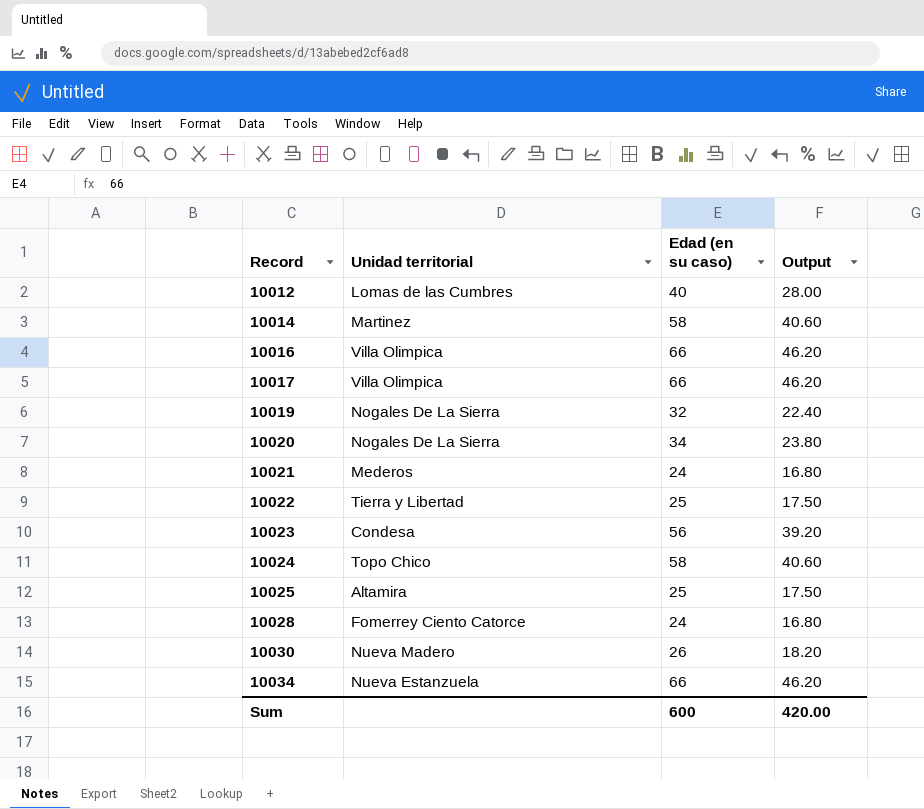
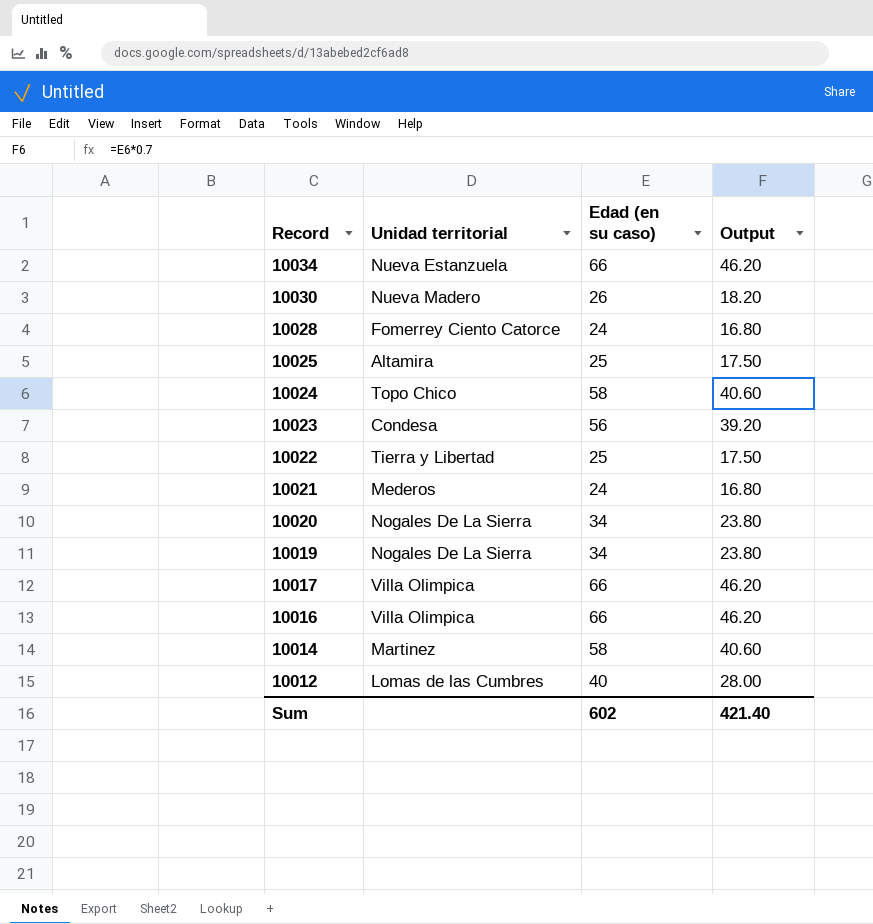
row order: Record ascending -> Record descending
10019 | Edad (en su caso): 32 -> 34
10019 | Output: 22.40 -> 23.80
Sum | Edad (en su caso): 600 -> 602
Sum | Output: 420.00 -> 421.40

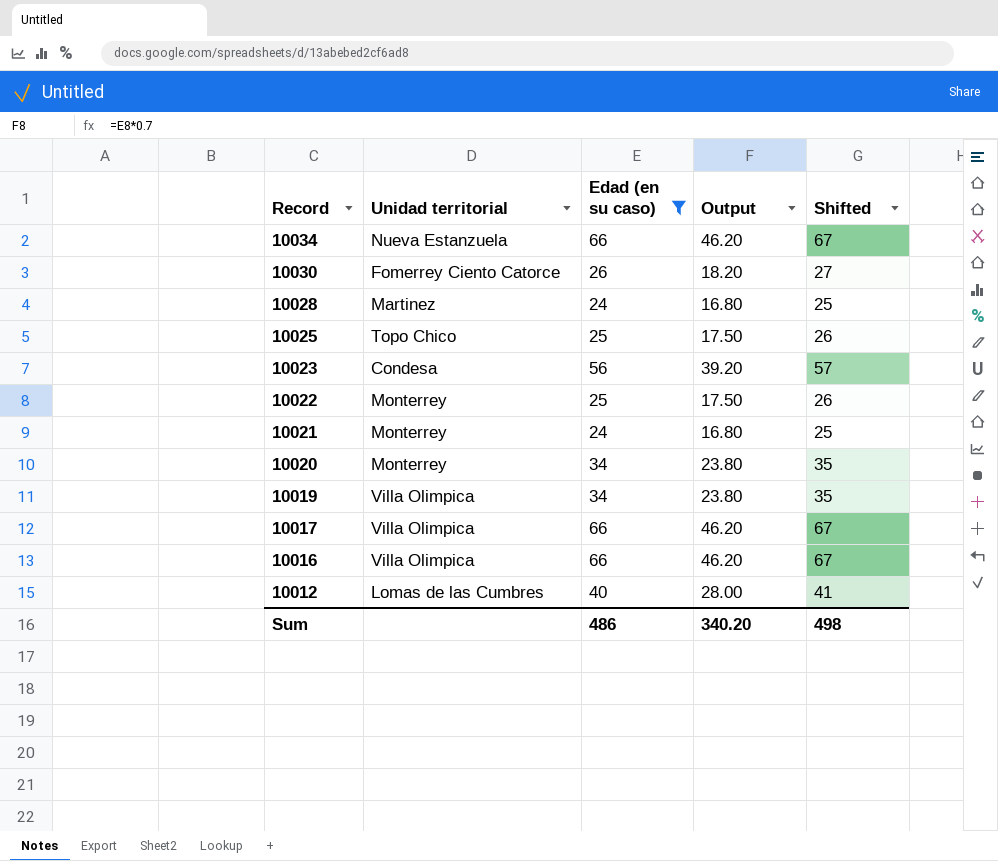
filter: none -> Edad (en su caso) != 58
column Shifted | formula: none -> [Edad (en su caso)] + 1
10030 | Unidad territorial: Nueva Madero -> Fomerrey Ciento Catorce
10028 | Unidad territorial: Fomerrey Ciento Catorce -> Martinez
10025 | Unidad territorial: Altamira -> Topo Chico
10022 | Unidad territorial: Tierra y Libertad -> Monterrey
10021 | Unidad territorial: Mederos -> Monterrey
10020 | Unidad territorial: Nogales De La Sierra -> Monterrey
10019 | Unidad territorial: Nogales De La Sierra -> Villa Olimpica
Sum | Edad (en su caso): 602 -> 486
Sum | Output: 421.40 -> 340.20

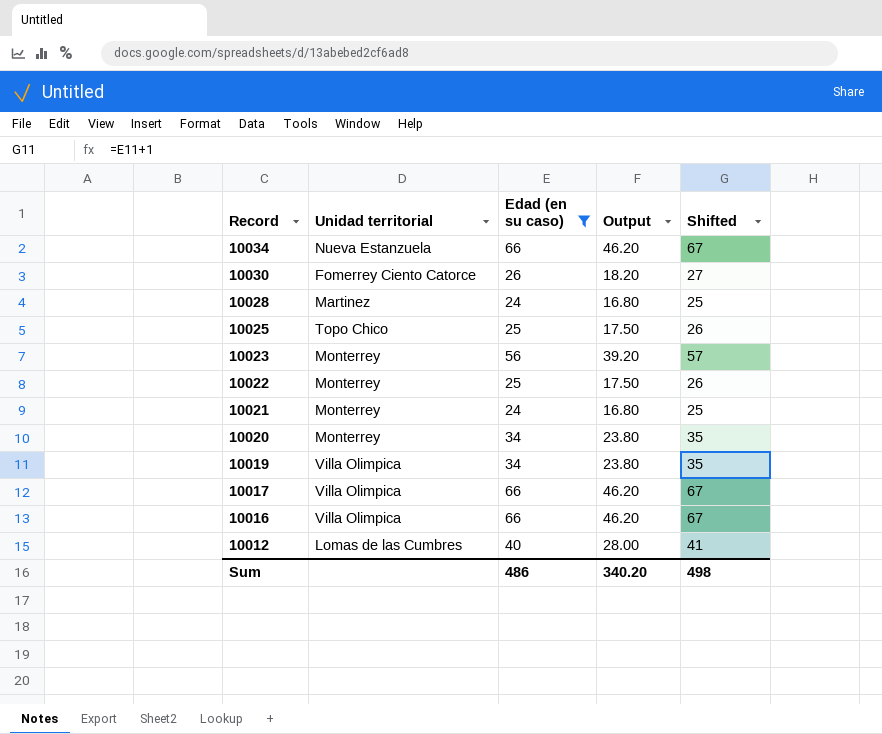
10023 | Unidad territorial: Condesa -> Monterrey

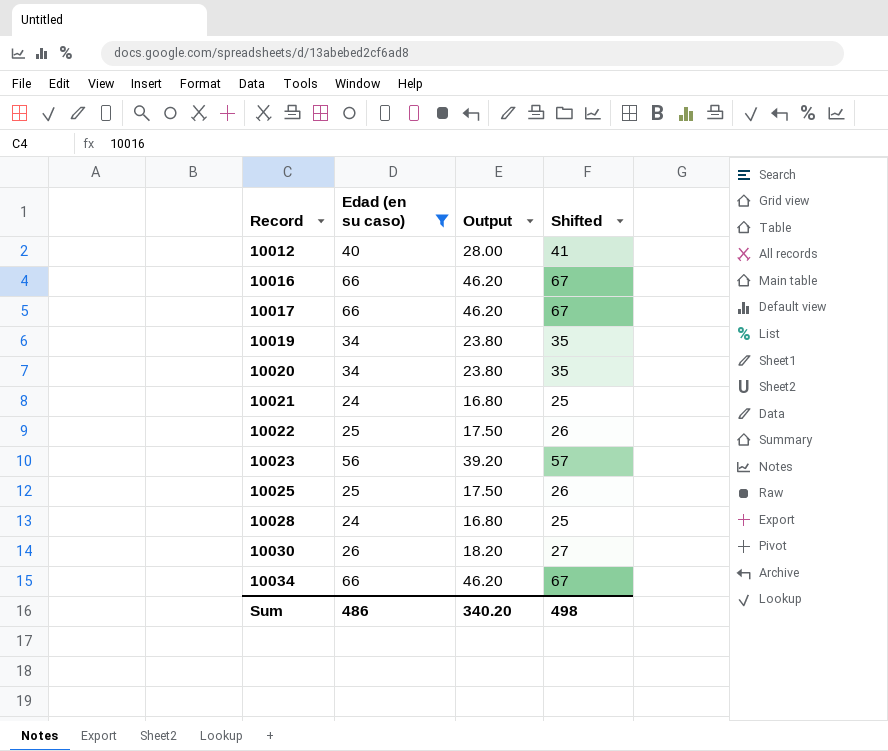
row order: Record descending -> Record ascending
column Unidad territorial | position: 2 -> none

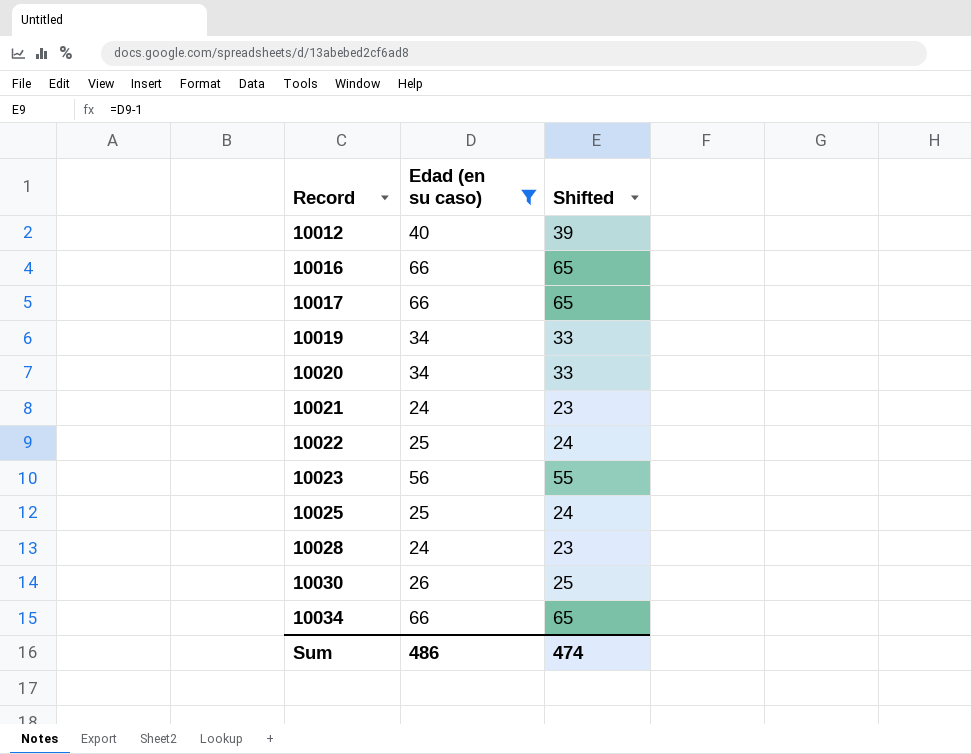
column Output | formula: [Edad (en su caso)] * 0.7 -> none
column Shifted | formula: [Edad (en su caso)] + 1 -> [Edad (en su caso)] - 1
Sum | Shifted: 498 -> 474

